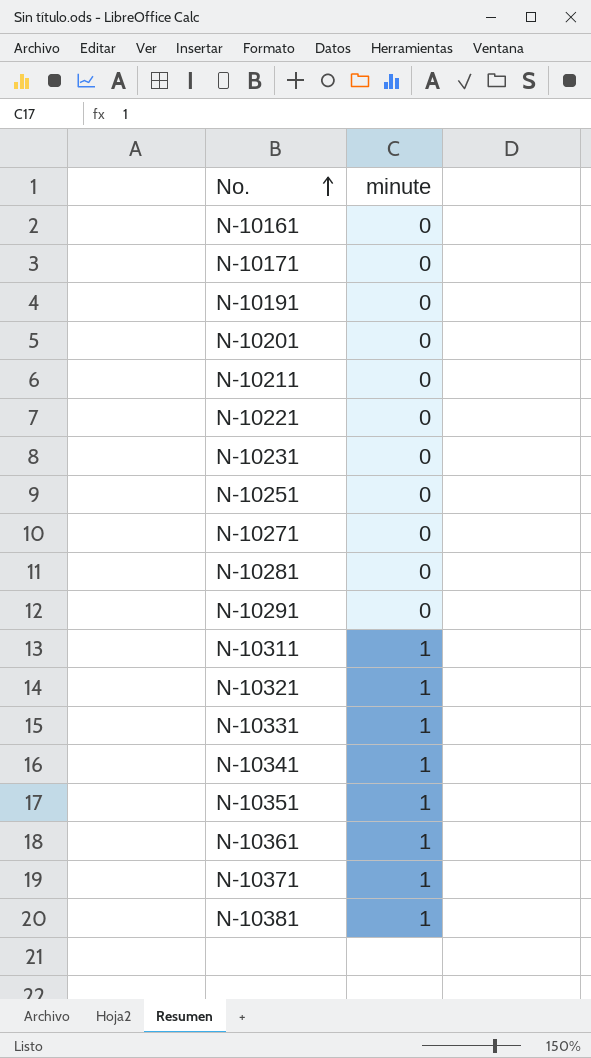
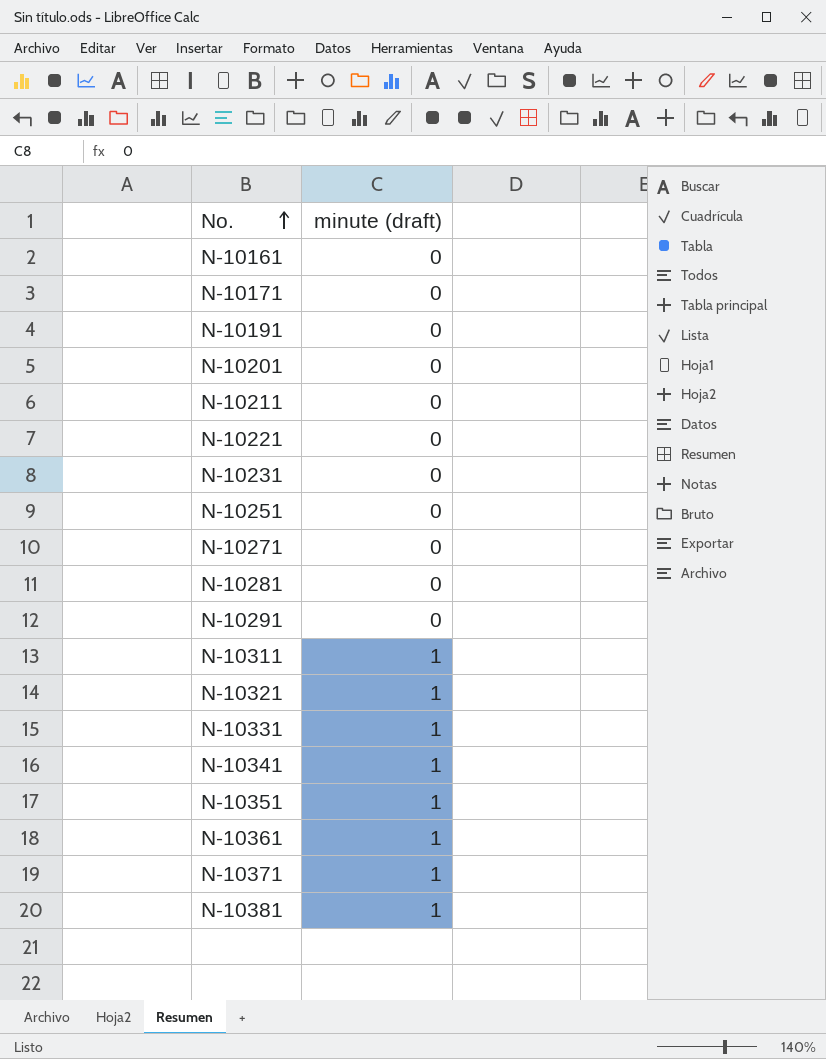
column name: minute -> minute (draft)

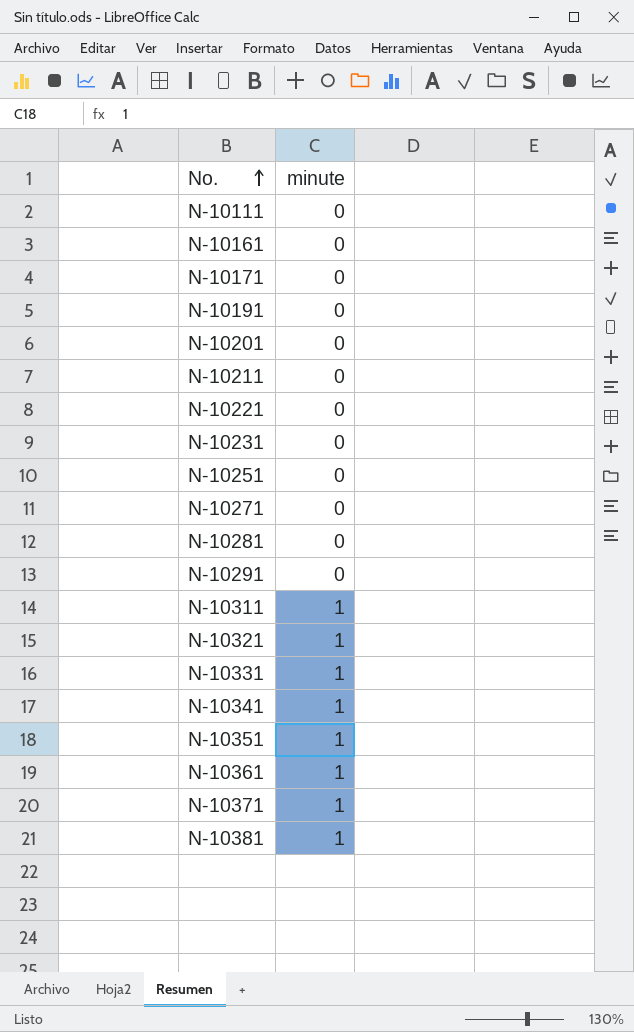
column name: minute (draft) -> minute
row N-10111: none -> 0

